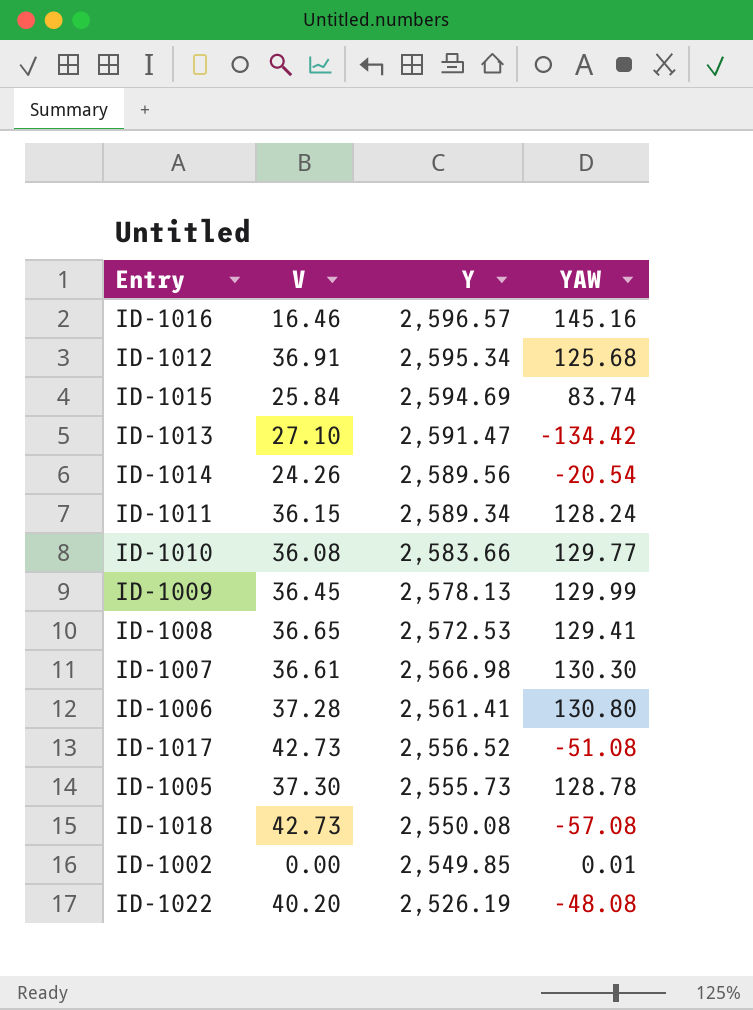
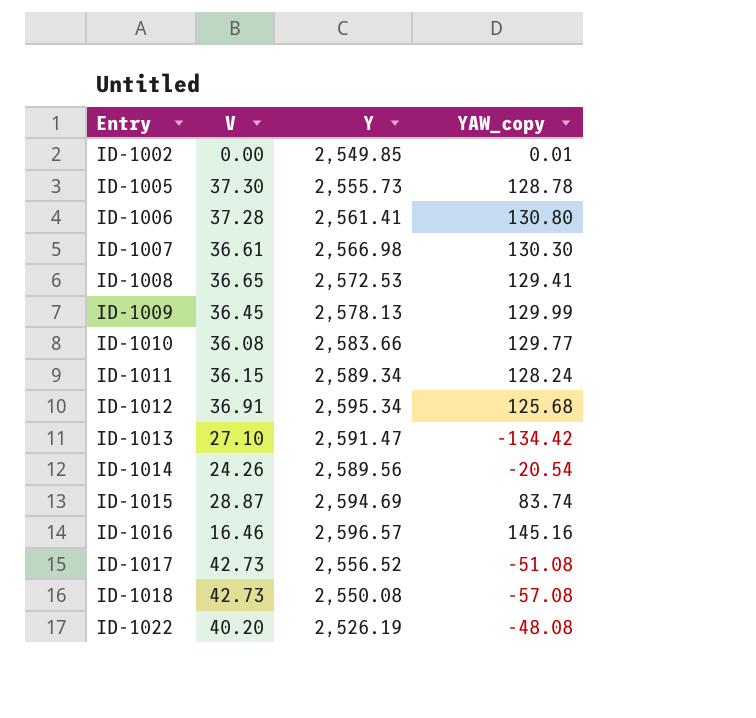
row order: Y descending -> Entry ascending
column name: YAW -> YAW_copy
ID-1015 | V: 25.84 -> 28.87

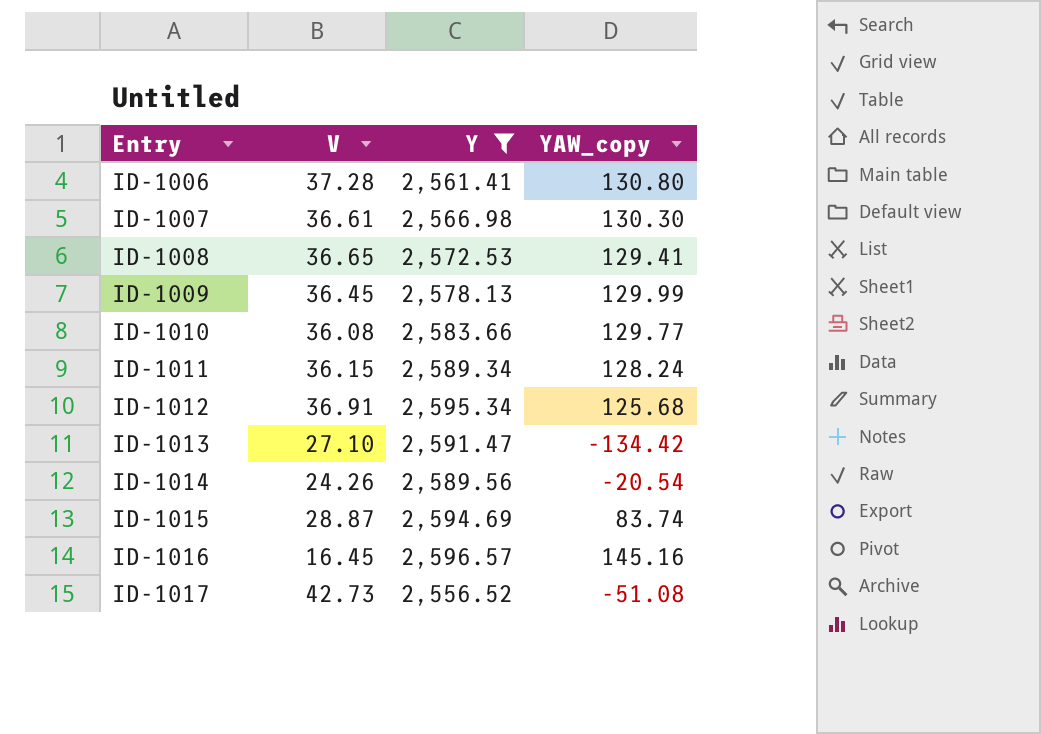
filter: none -> Y >= 2,556.52
ID-1016 | V: 16.46 -> 16.45

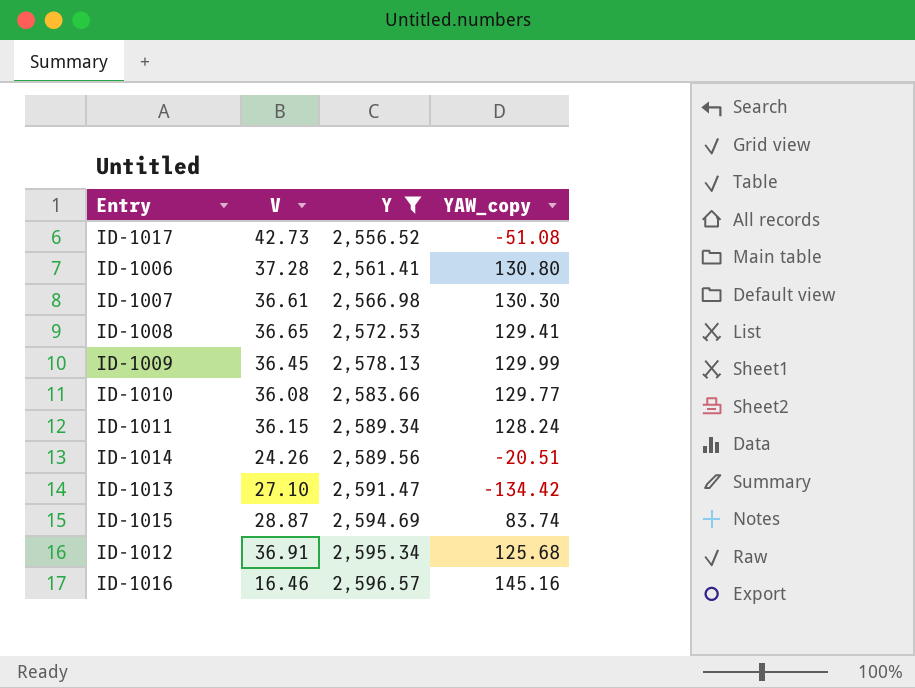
row order: Entry ascending -> Y ascending
ID-1014 | YAW_copy: -20.54 -> -20.51
ID-1016 | V: 16.45 -> 16.46

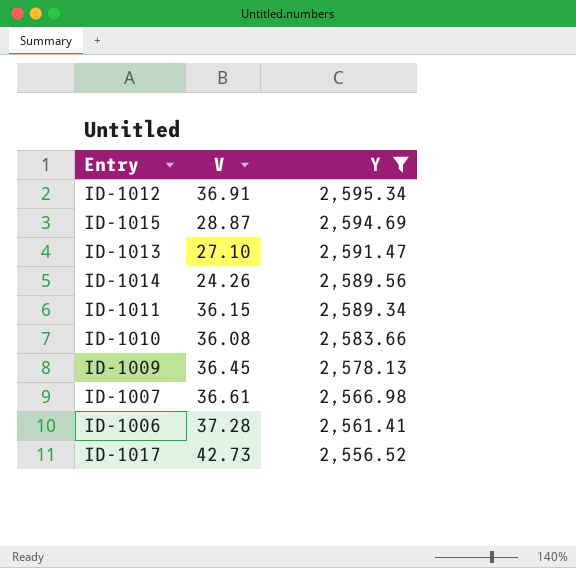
row order: Y ascending -> Y descending
column YAW_copy | position: 4 -> none
row ID-1008: 36.65 | 2,572.53 | 129.41 -> none
row ID-1016: 16.46 | 2,596.57 | 145.16 -> none

